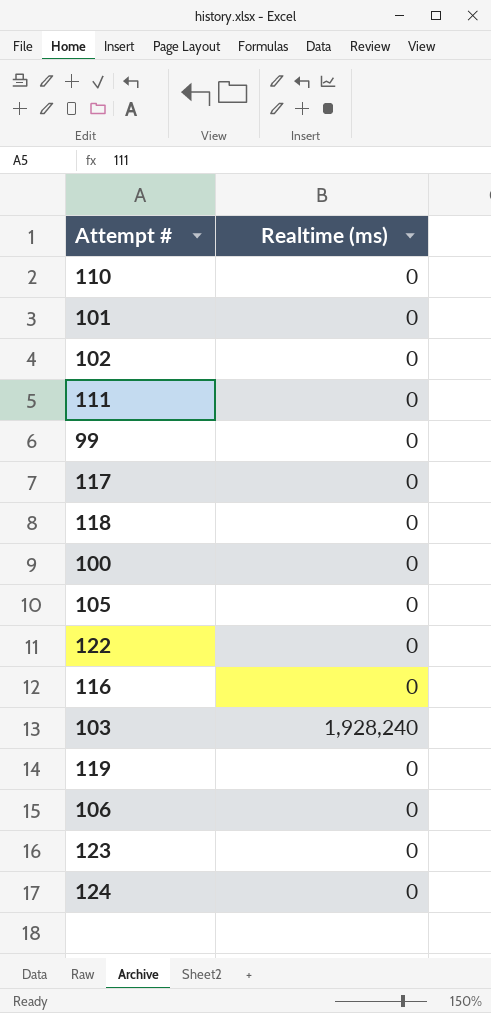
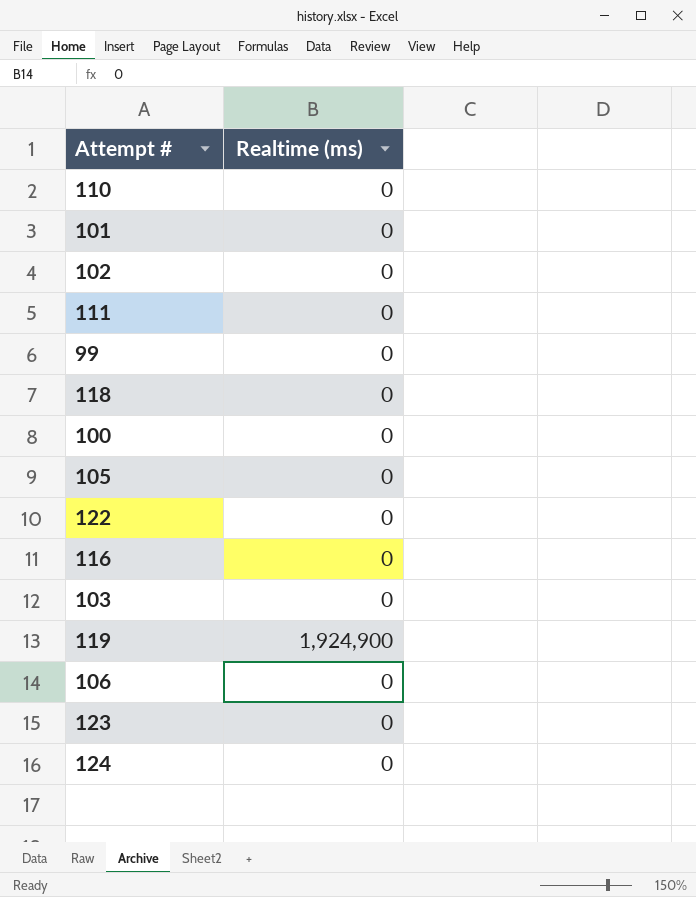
row 117: 0 -> none
103 | Realtime (ms): 1,928,240 -> 0
119 | Realtime (ms): 0 -> 1,924,900

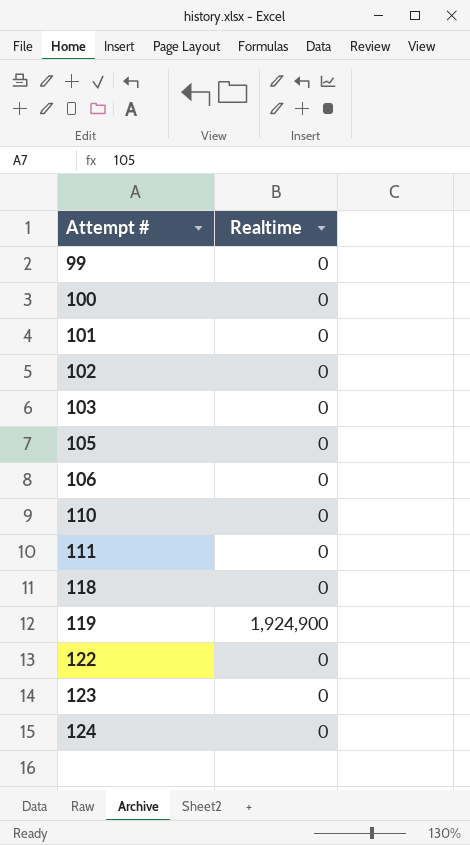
row order: none -> Attempt # ascending
column name: Realtime (ms) -> Realtime
row 116: 0 -> none

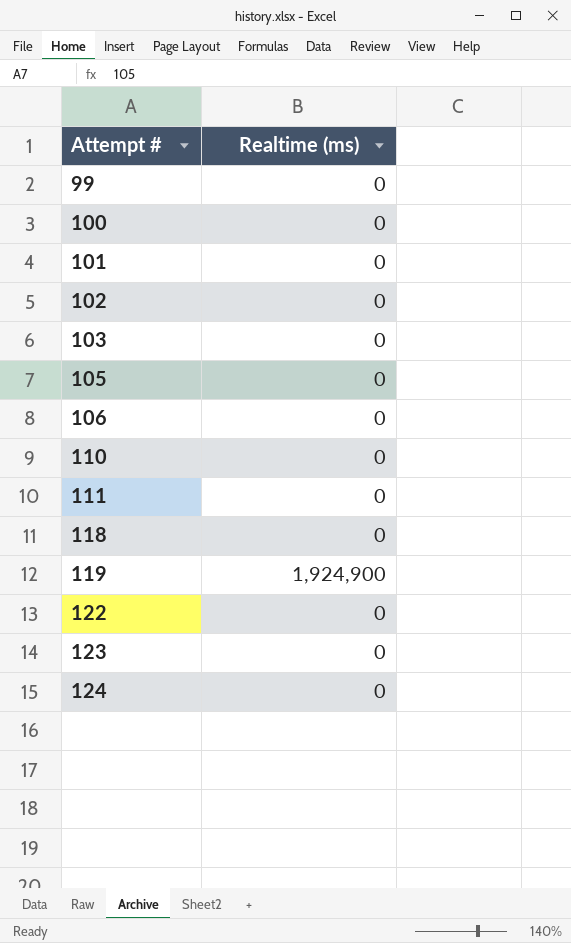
column name: Realtime -> Realtime (ms)

